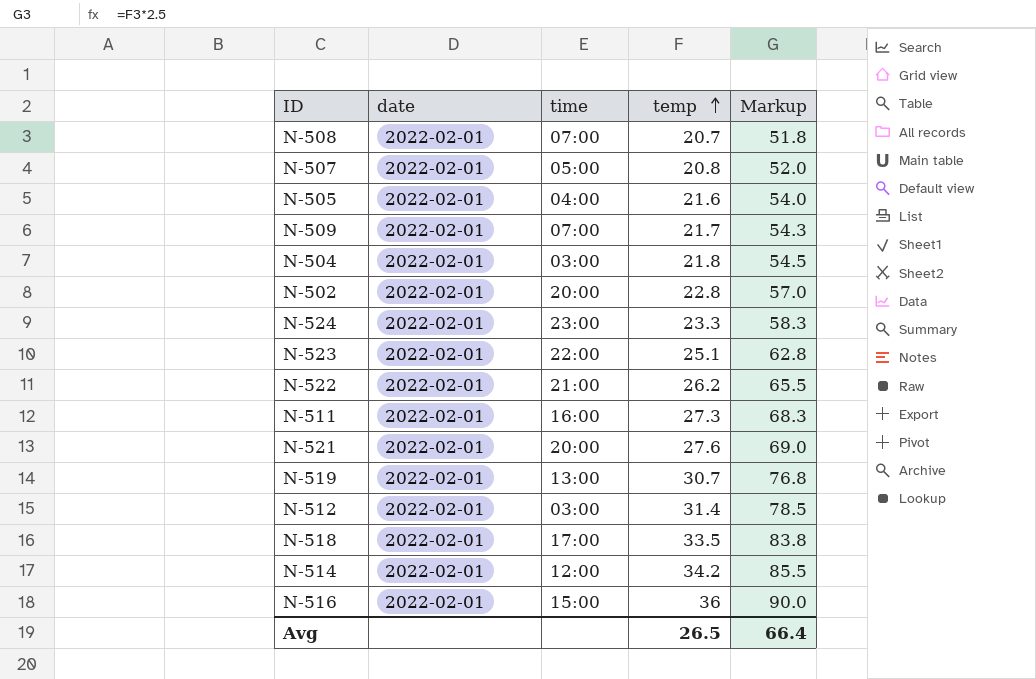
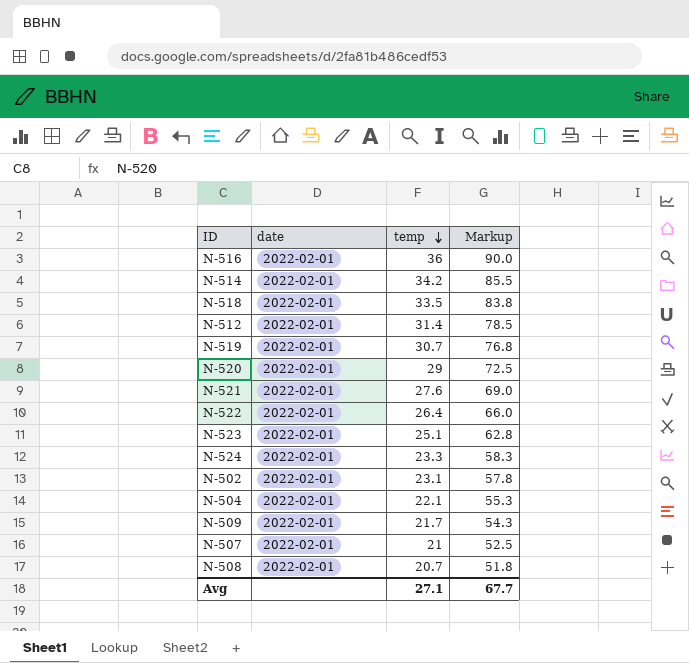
row order: temp ascending -> temp descending
column time | position: 3 -> none
row N-505: 2022-02-01 | 04:00 | 21.6 | 54.0 -> none
row N-511: 2022-02-01 | 16:00 | 27.3 | 68.3 -> none
row N-520: none -> 2022-02-01 | 29 | 72.5
N-522 | temp: 26.2 -> 26.4
N-522 | Markup: 65.5 -> 66.0
N-502 | temp: 22.8 -> 23.1
N-502 | Markup: 57.0 -> 57.8
N-504 | temp: 21.8 -> 22.1
N-504 | Markup: 54.5 -> 55.3
N-507 | temp: 20.8 -> 21
N-507 | Markup: 52.0 -> 52.5
Avg | temp: 26.5 -> 27.1
Avg | Markup: 66.4 -> 67.7

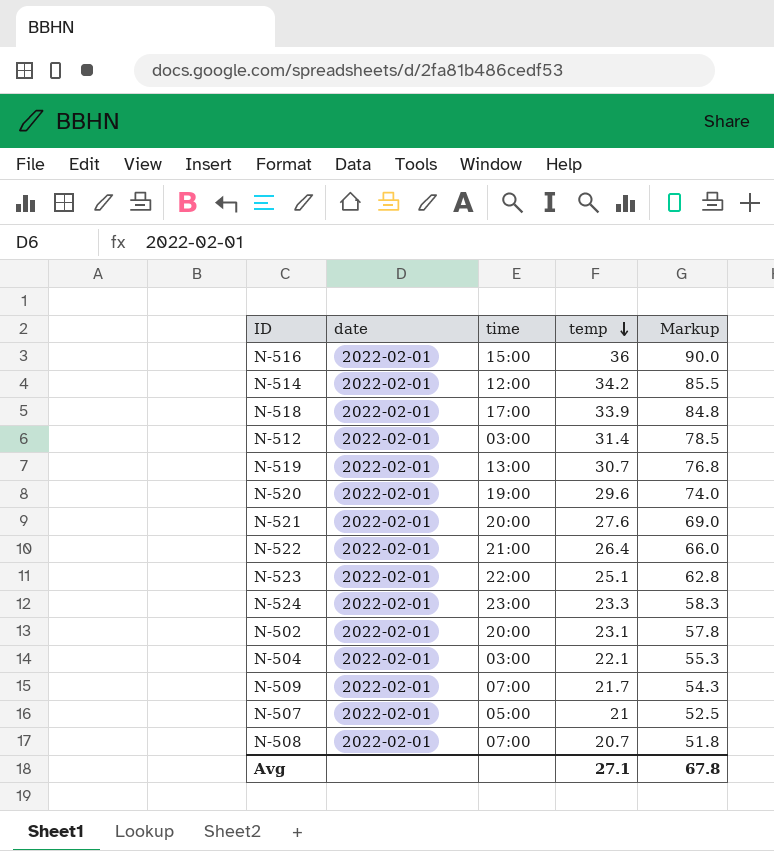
column time | position: none -> 3
N-518 | temp: 33.5 -> 33.9
N-518 | Markup: 83.8 -> 84.8
N-520 | temp: 29 -> 29.6
N-520 | Markup: 72.5 -> 74.0
Avg | Markup: 67.7 -> 67.8

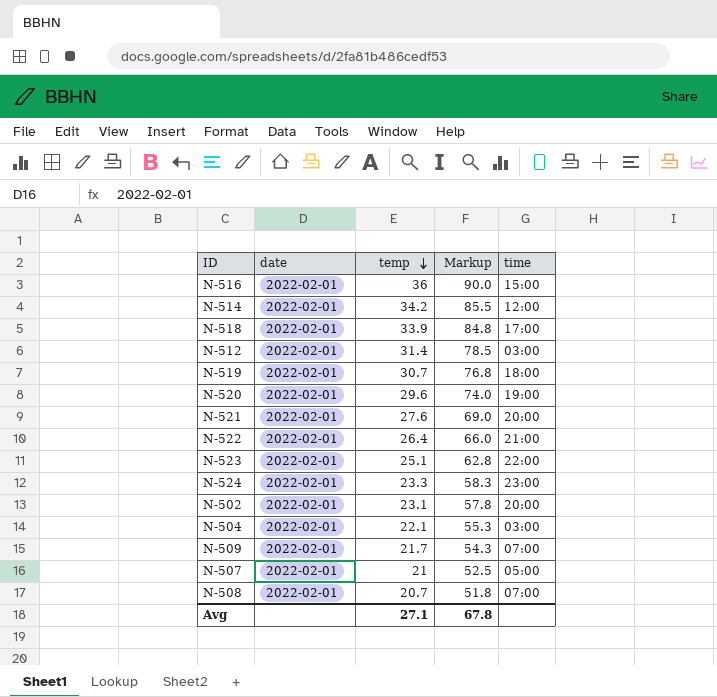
column time | position: 3 -> 5
N-519 | time: 13:00 -> 18:00

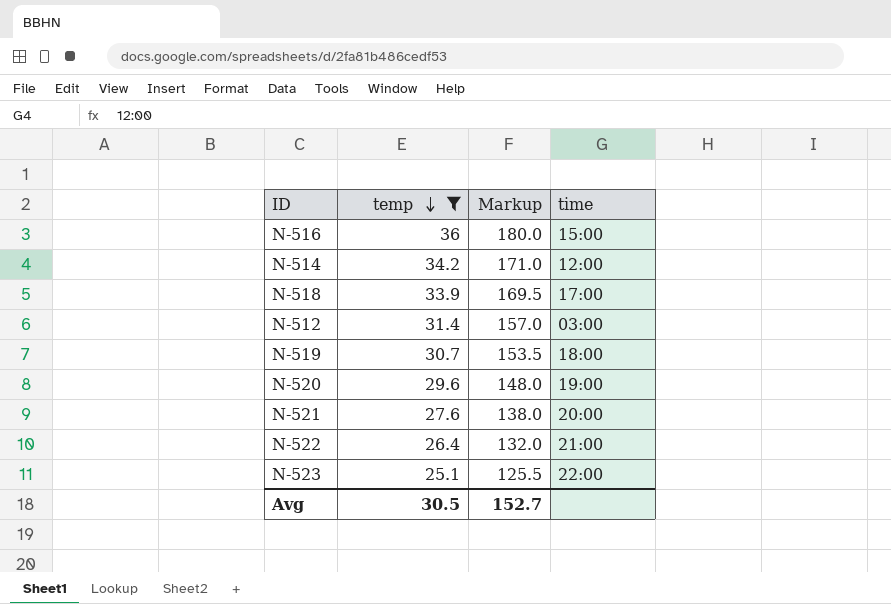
filter: none -> temp >= 25.1
column date | position: 2 -> none
column Markup | formula: [temp] * 2.5 -> [temp] * 5
Avg | temp: 27.1 -> 30.5
Avg | Markup: 67.8 -> 152.7

